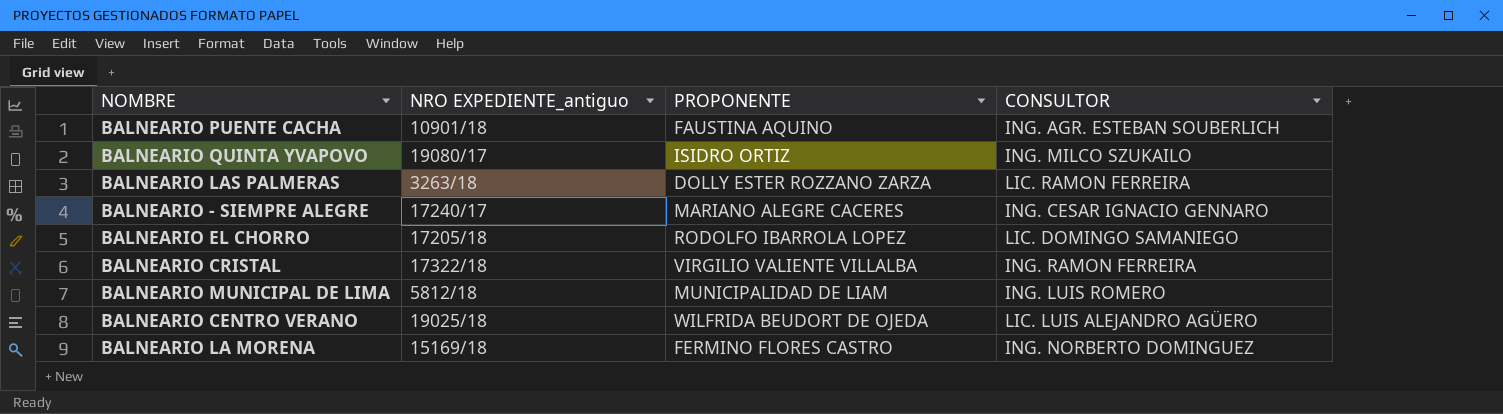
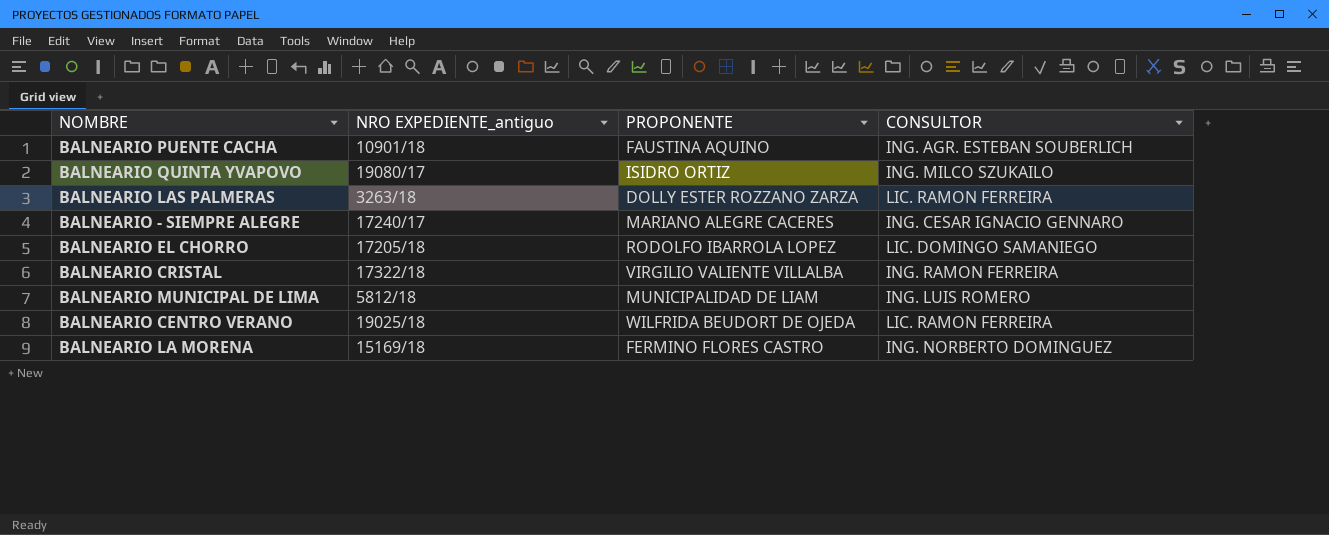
BALNEARIO CENTRO VERANO | CONSULTOR: LIC. LUIS ALEJANDRO AGÜERO -> LIC. RAMON FERREIRA

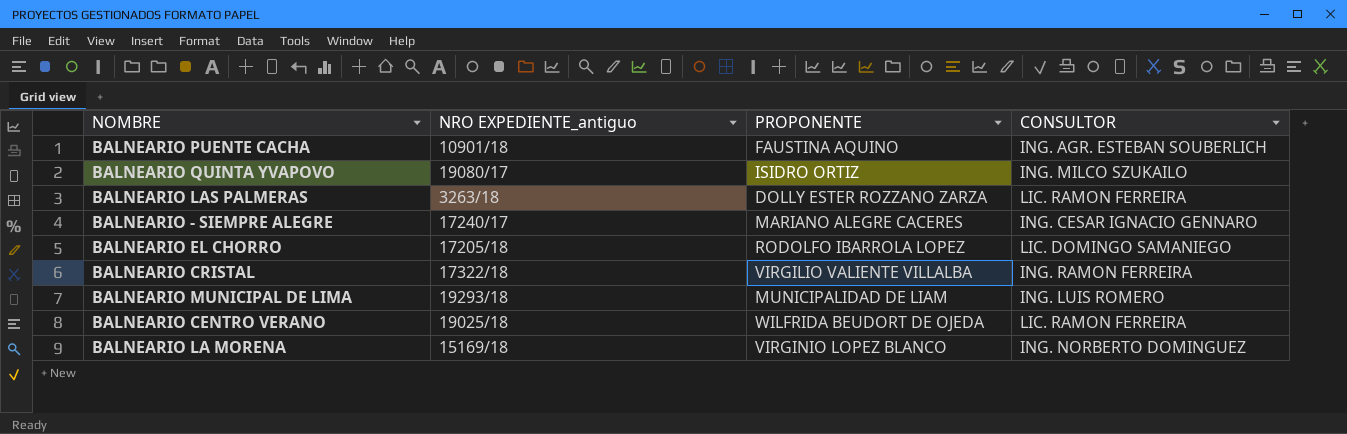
BALNEARIO MUNICIPAL DE LIMA | NRO EXPEDIENTE_antiguo: 5812/18 -> 19293/18
BALNEARIO LA MORENA | PROPONENTE: FERMINO FLORES CASTRO -> VIRGINIO LOPEZ BLANCO

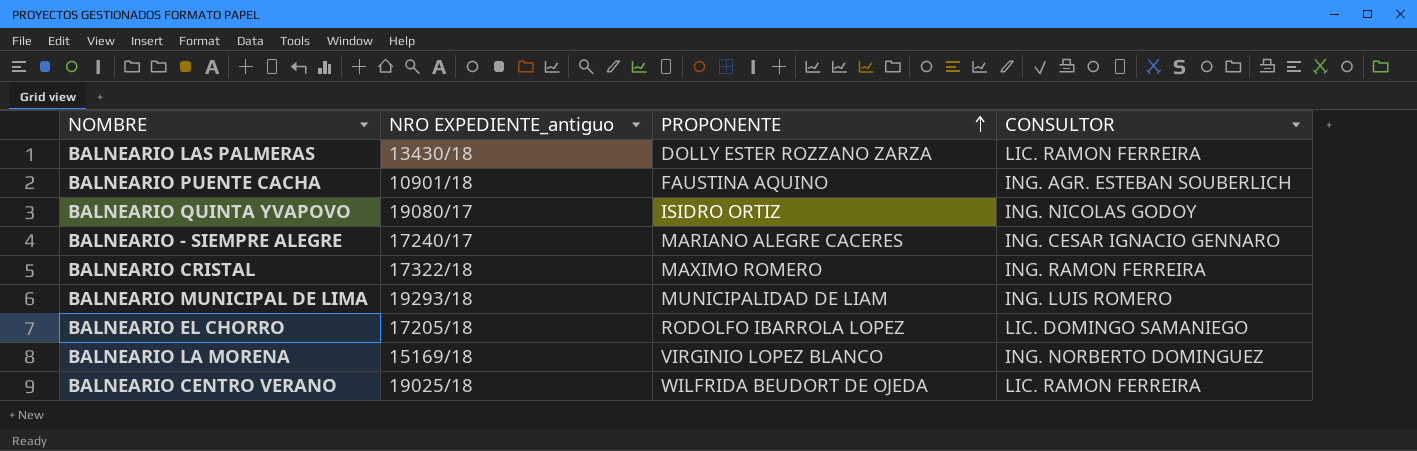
row order: none -> PROPONENTE ascending
BALNEARIO LAS PALMERAS | NRO EXPEDIENTE_antiguo: 3263/18 -> 13430/18
BALNEARIO QUINTA YVAPOVO | CONSULTOR: ING. MILCO SZUKAILO -> ING. NICOLAS GODOY
BALNEARIO CRISTAL | PROPONENTE: VIRGILIO VALIENTE VILLALBA -> MAXIMO ROMERO

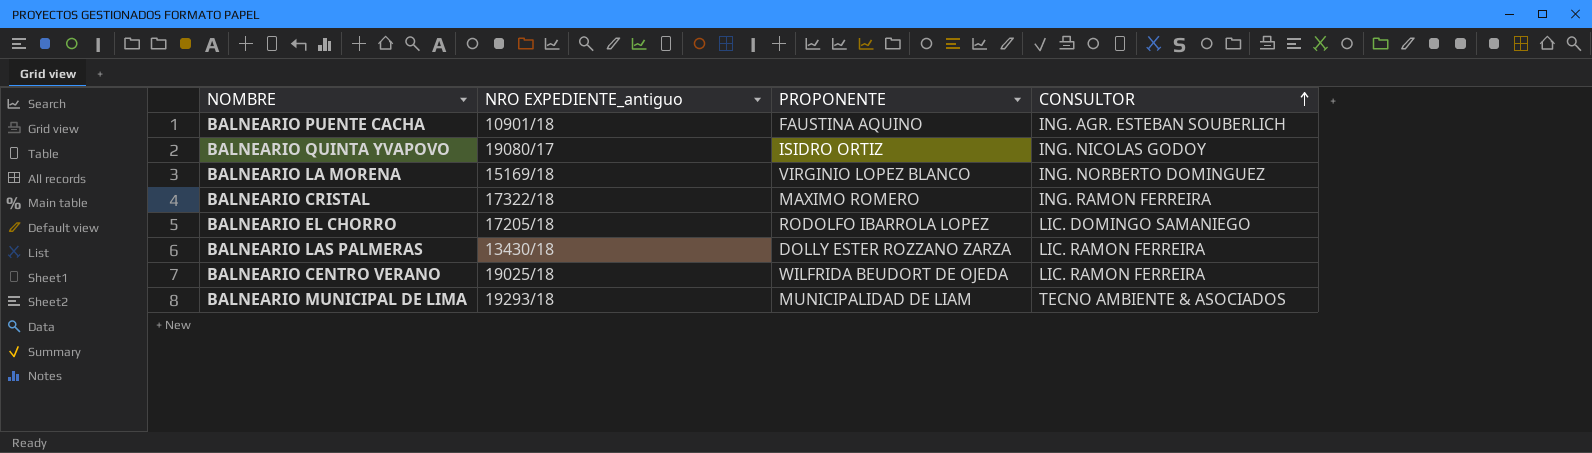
row order: PROPONENTE ascending -> CONSULTOR ascending
row BALNEARIO - SIEMPRE ALEGRE: 17240/17 | MARIANO ALEGRE CACERES | ING. CESAR IGNACIO GENNARO -> none
BALNEARIO MUNICIPAL DE LIMA | CONSULTOR: ING. LUIS ROMERO -> TECNO AMBIENTE & ASOCIADOS

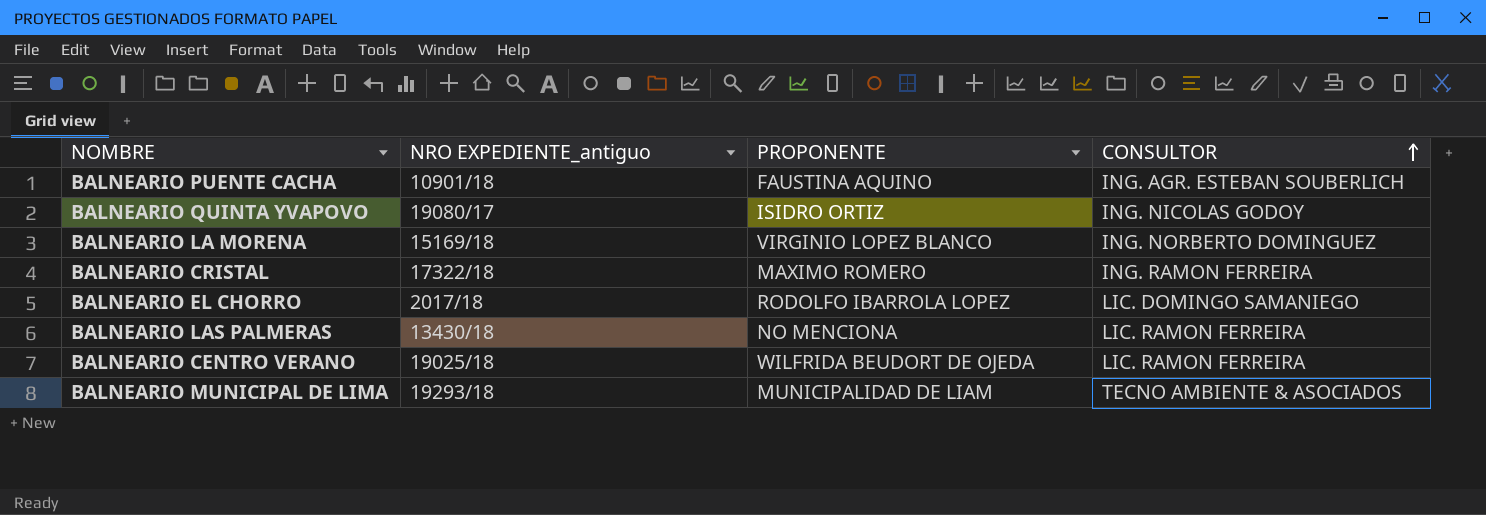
BALNEARIO EL CHORRO | NRO EXPEDIENTE_antiguo: 17205/18 -> 2017/18
BALNEARIO LAS PALMERAS | PROPONENTE: DOLLY ESTER ROZZANO ZARZA -> NO MENCIONA

